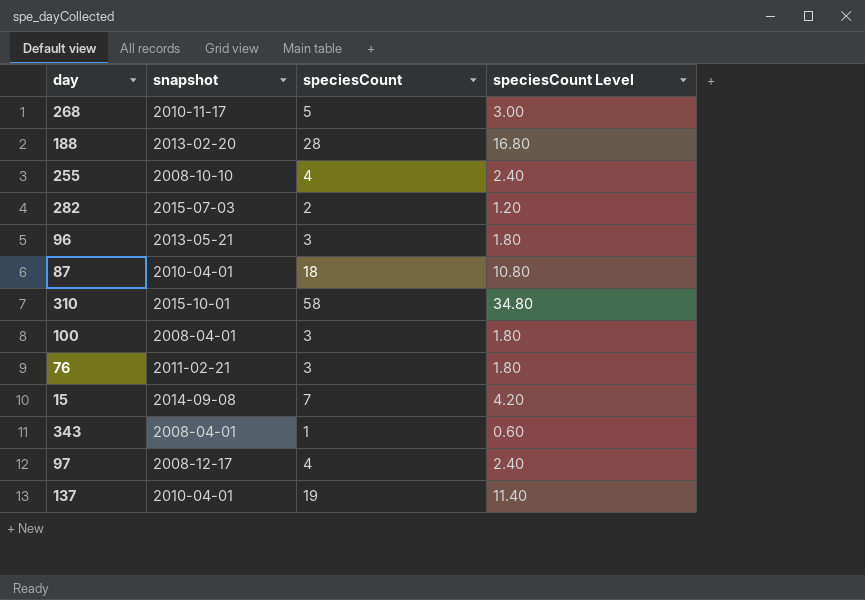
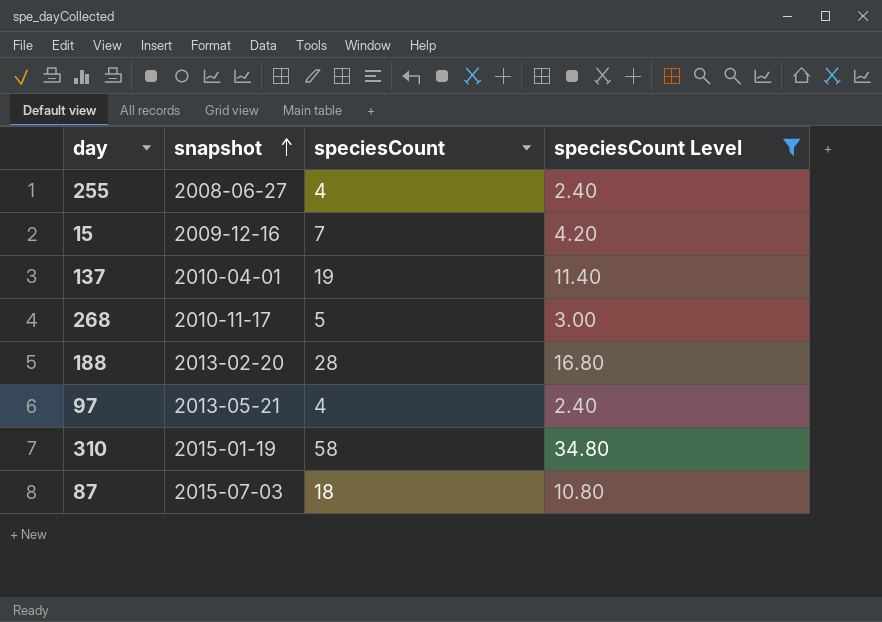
filter: none -> speciesCount Level >= 2.40
row order: none -> snapshot ascending
255 | snapshot: 2008-10-10 -> 2008-06-27
15 | snapshot: 2014-09-08 -> 2009-12-16
97 | snapshot: 2008-12-17 -> 2013-05-21
310 | snapshot: 2015-10-01 -> 2015-01-19
87 | snapshot: 2010-04-01 -> 2015-07-03

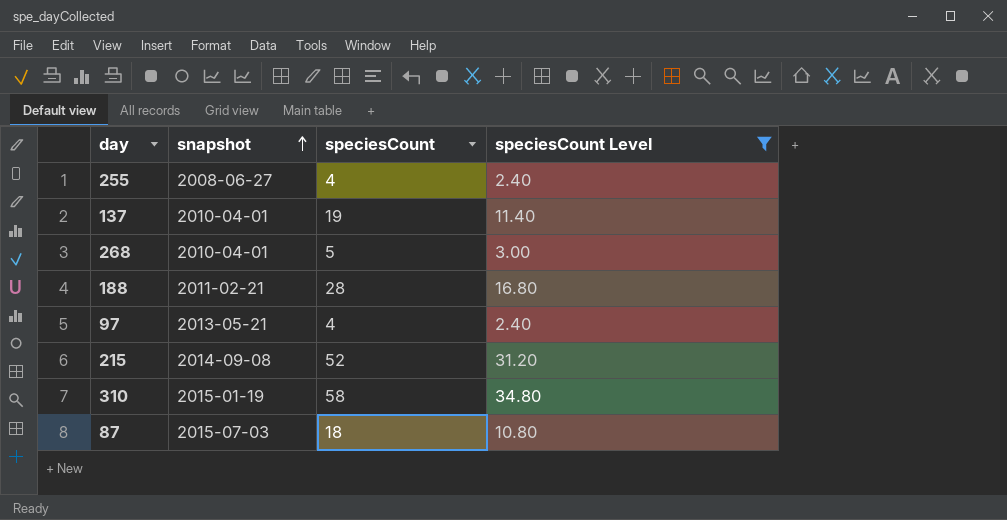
row 15: 2009-12-16 | 7 | 4.20 -> none
268 | snapshot: 2010-11-17 -> 2010-04-01
188 | snapshot: 2013-02-20 -> 2011-02-21
row 215: none -> 2014-09-08 | 52 | 31.20

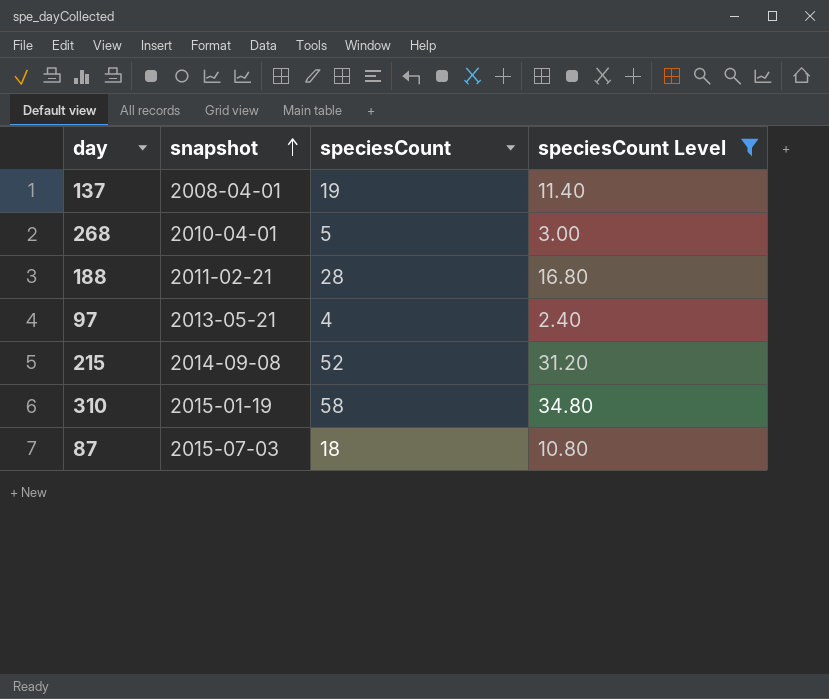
row 255: 2008-06-27 | 4 | 2.40 -> none
137 | snapshot: 2010-04-01 -> 2008-04-01

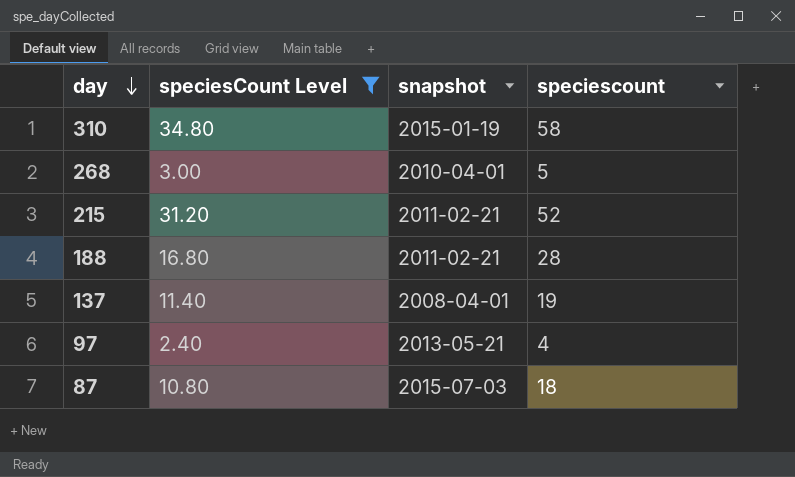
row order: snapshot ascending -> day descending
column speciesCount Level | position: 4 -> 2
column name: speciesCount -> speciescount
215 | snapshot: 2014-09-08 -> 2011-02-21

